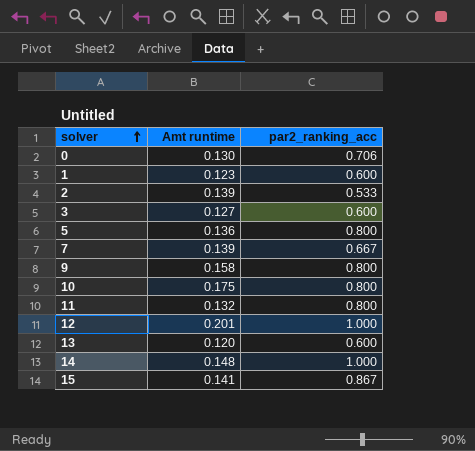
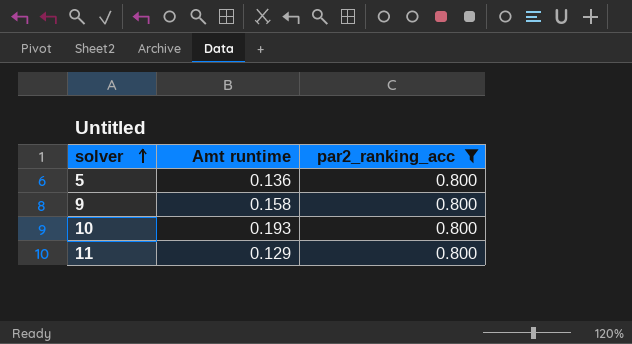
filter: none -> par2_ranking_acc = 0.800
10 | Amt runtime: 0.175 -> 0.193
11 | Amt runtime: 0.132 -> 0.129

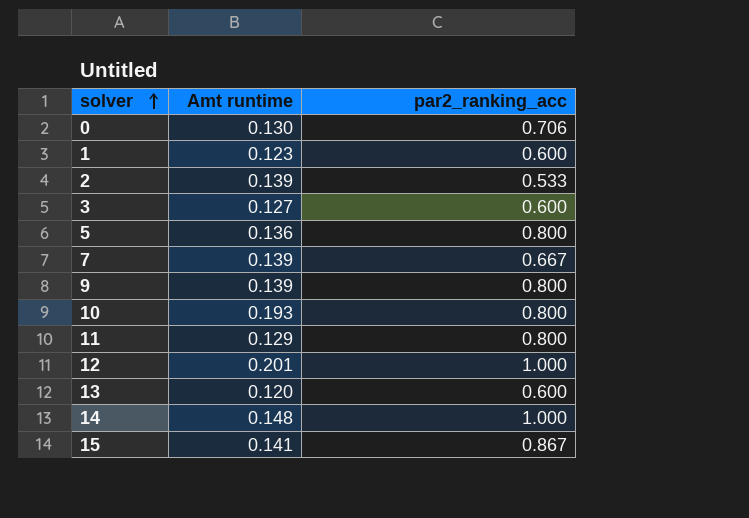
filter: par2_ranking_acc = 0.800 -> none
9 | Amt runtime: 0.158 -> 0.139

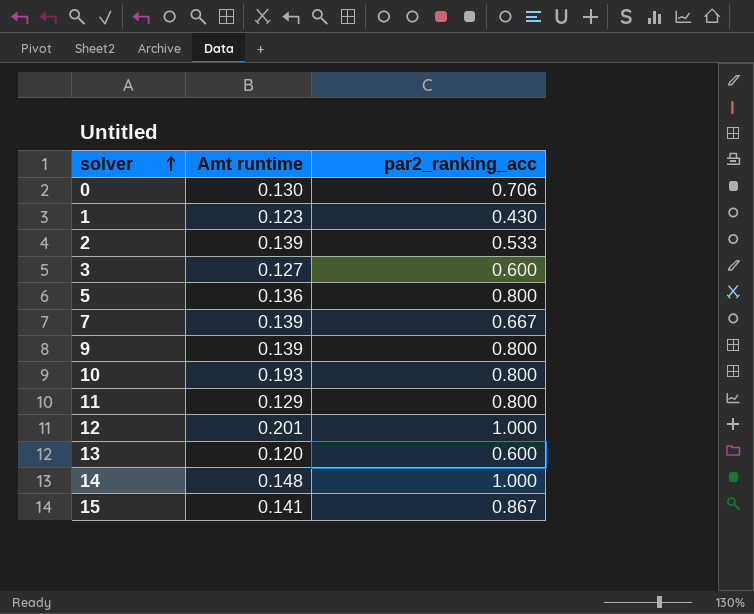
1 | par2_ranking_acc: 0.600 -> 0.430

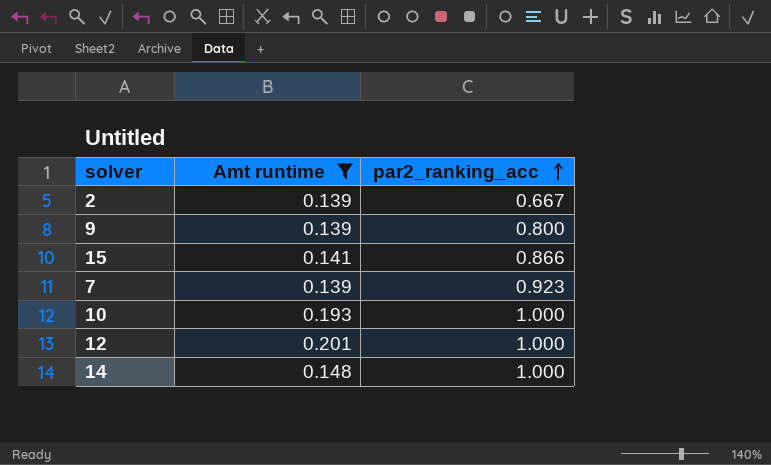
filter: none -> Amt runtime >= 0.139
row order: solver ascending -> par2_ranking_acc ascending
2 | par2_ranking_acc: 0.533 -> 0.667
15 | par2_ranking_acc: 0.867 -> 0.866
7 | par2_ranking_acc: 0.667 -> 0.923
10 | par2_ranking_acc: 0.800 -> 1.000

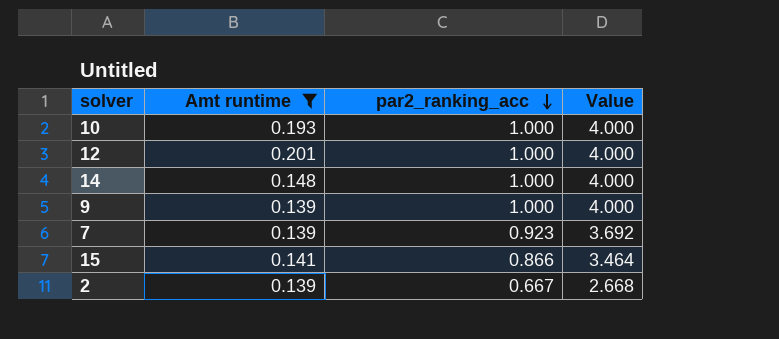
row order: par2_ranking_acc ascending -> par2_ranking_acc descending
column Value | formula: none -> [par2_ranking_acc] * 4
9 | par2_ranking_acc: 0.800 -> 1.000

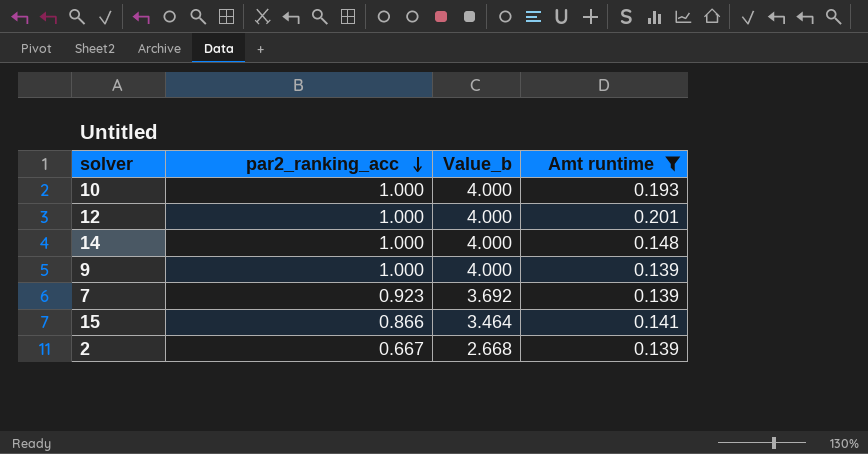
column name: Value -> Value_b
column Amt runtime | position: 2 -> 4

